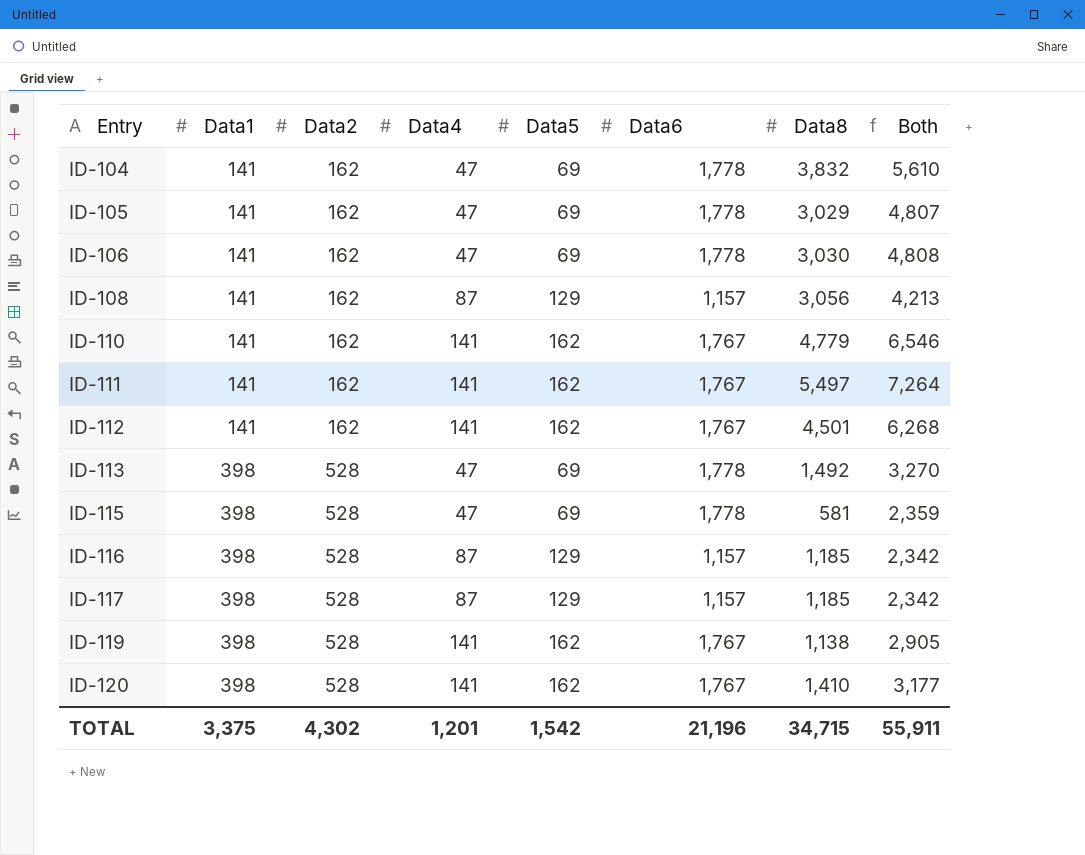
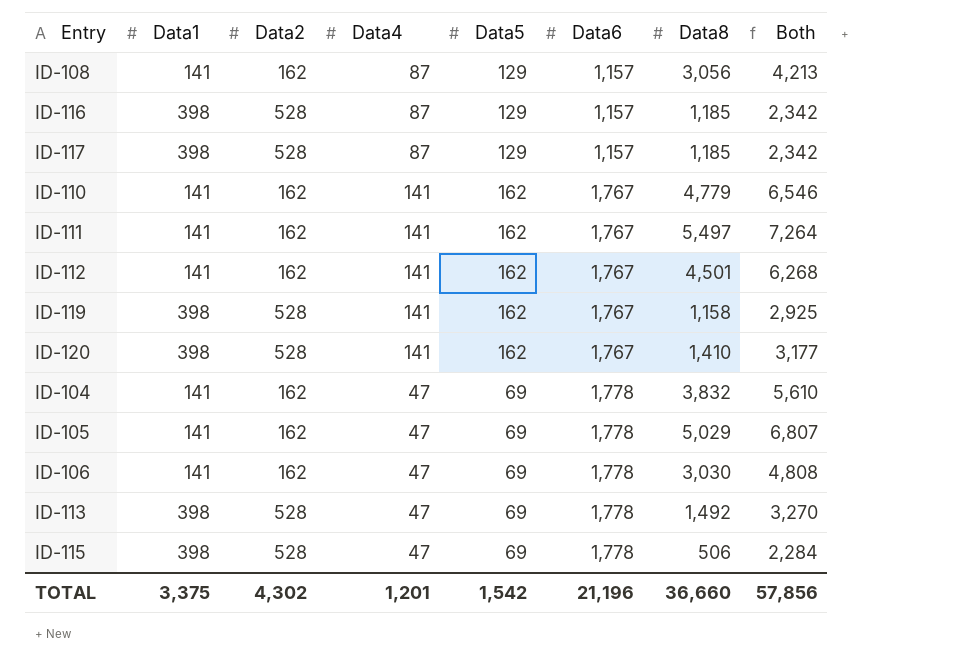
row order: Entry ascending -> Data6 ascending
ID-119 | Data8: 1,138 -> 1,158
ID-119 | Both: 2,905 -> 2,925
ID-105 | Data8: 3,029 -> 5,029
ID-105 | Both: 4,807 -> 6,807
ID-115 | Data8: 581 -> 506
ID-115 | Both: 2,359 -> 2,284
TOTAL | Data8: 34,715 -> 36,660
TOTAL | Both: 55,911 -> 57,856

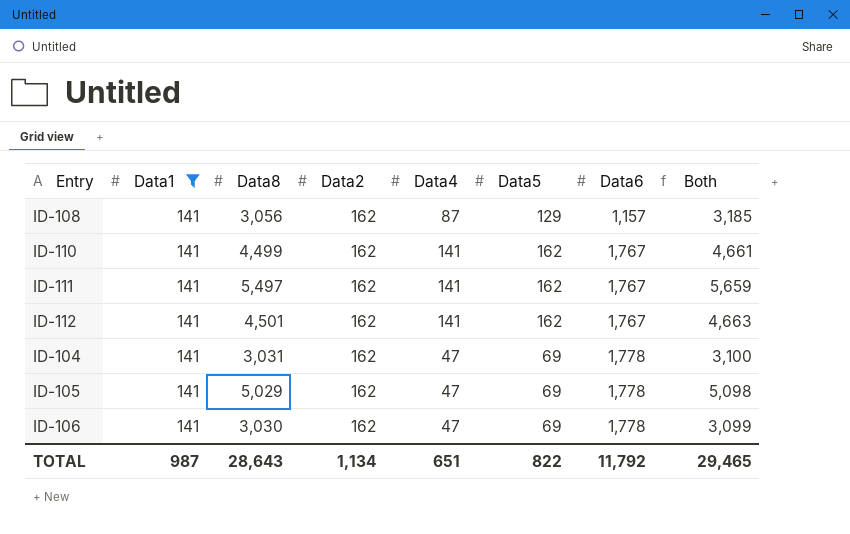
filter: none -> Data1 = 141
column Data8 | position: 7 -> 3
column Both | formula: [Data6] + [Data8] -> [Data8] + [Data5]
ID-110 | Data8: 4,779 -> 4,499
ID-104 | Data8: 3,832 -> 3,031
TOTAL | Data1: 3,375 -> 987
TOTAL | Data8: 36,660 -> 28,643
TOTAL | Data2: 4,302 -> 1,134
TOTAL | Data4: 1,201 -> 651
TOTAL | Data5: 1,542 -> 822
TOTAL | Data6: 21,196 -> 11,792
TOTAL | Both: 57,856 -> 29,465

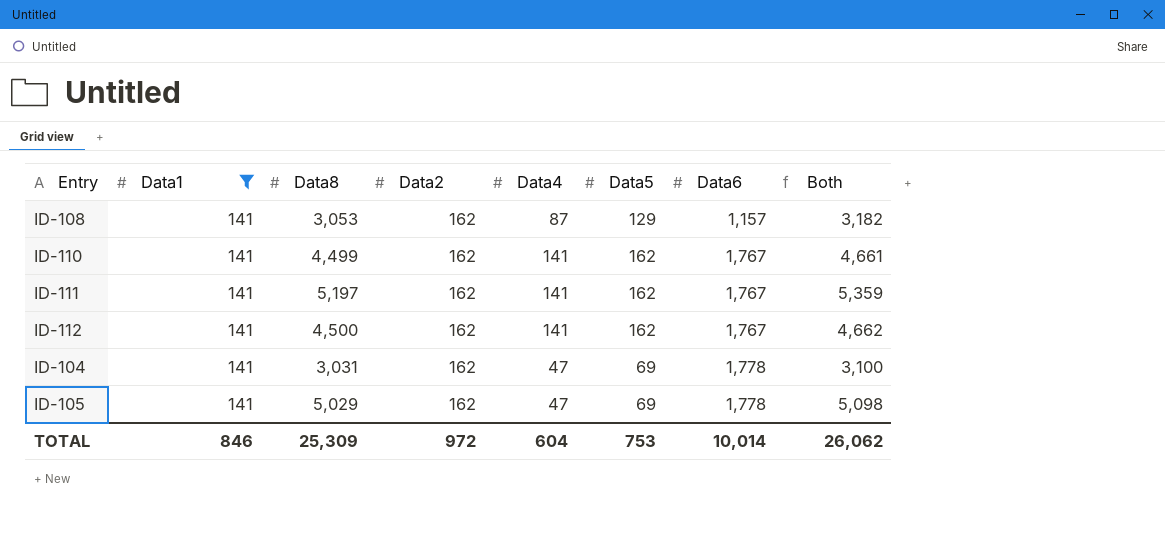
row ID-106: 141 | 3,030 | 162 | 47 | 69 | 1,778 | 3,099 -> none
ID-108 | Data8: 3,056 -> 3,053
ID-108 | Both: 3,185 -> 3,182
ID-111 | Data8: 5,497 -> 5,197
ID-111 | Both: 5,659 -> 5,359
ID-112 | Data8: 4,501 -> 4,500
ID-112 | Both: 4,663 -> 4,662
TOTAL | Data1: 987 -> 846
TOTAL | Data8: 28,643 -> 25,309
TOTAL | Data2: 1,134 -> 972
TOTAL | Data4: 651 -> 604
TOTAL | Data5: 822 -> 753
TOTAL | Data6: 11,792 -> 10,014
TOTAL | Both: 29,465 -> 26,062

